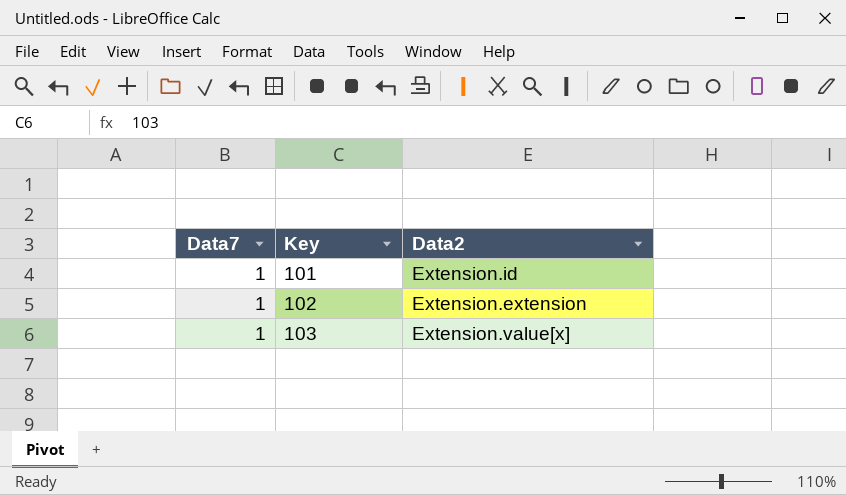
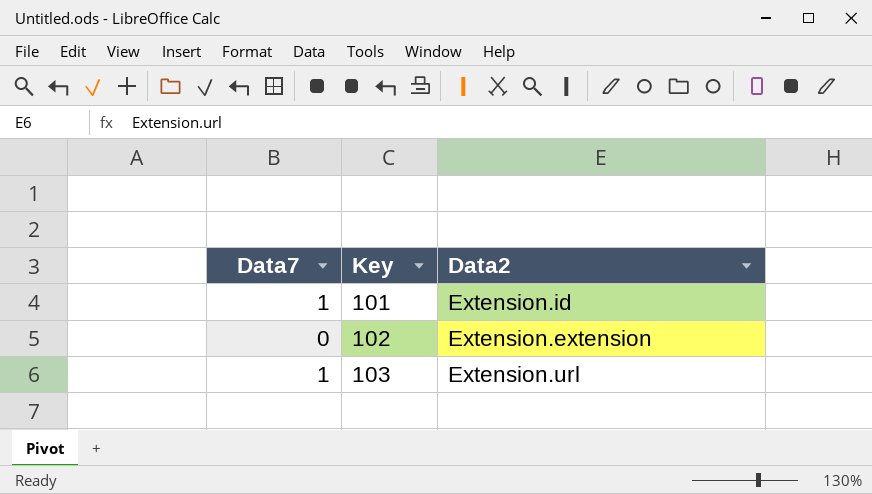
102 | Data7: 1 -> 0
103 | Data2: Extension.value[x] -> Extension.url

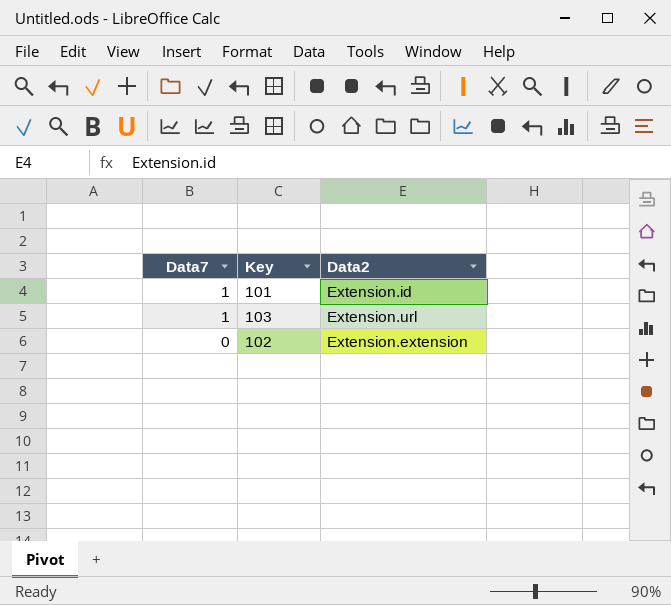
row order: Key ascending -> Data7 descending

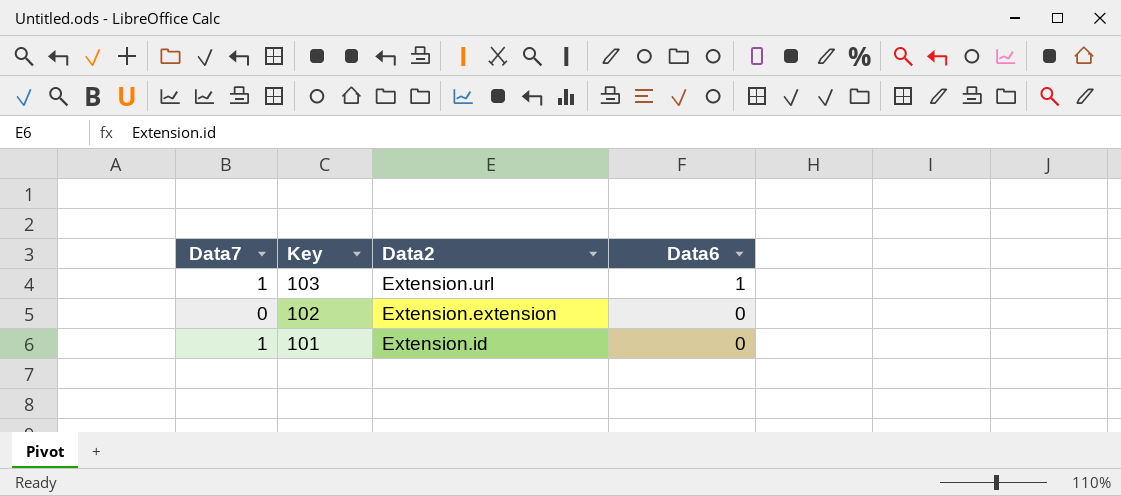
row order: Data7 descending -> Key descending
column Data6 | position: none -> 4

